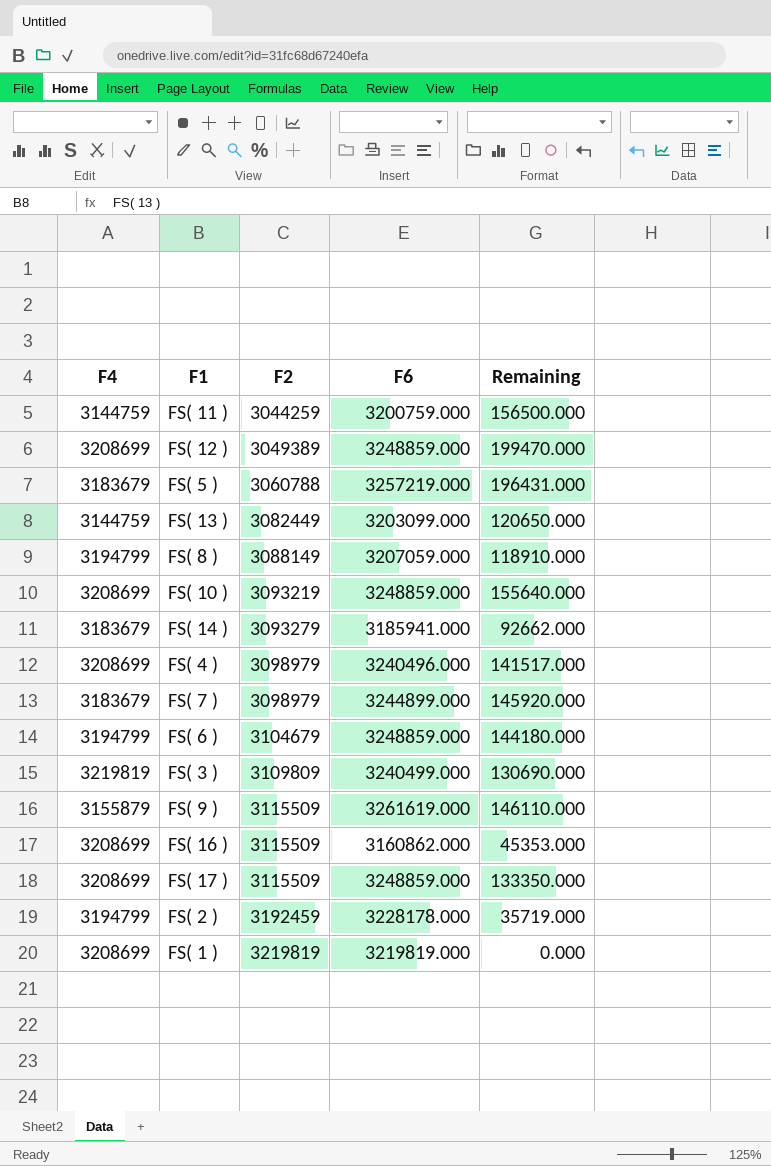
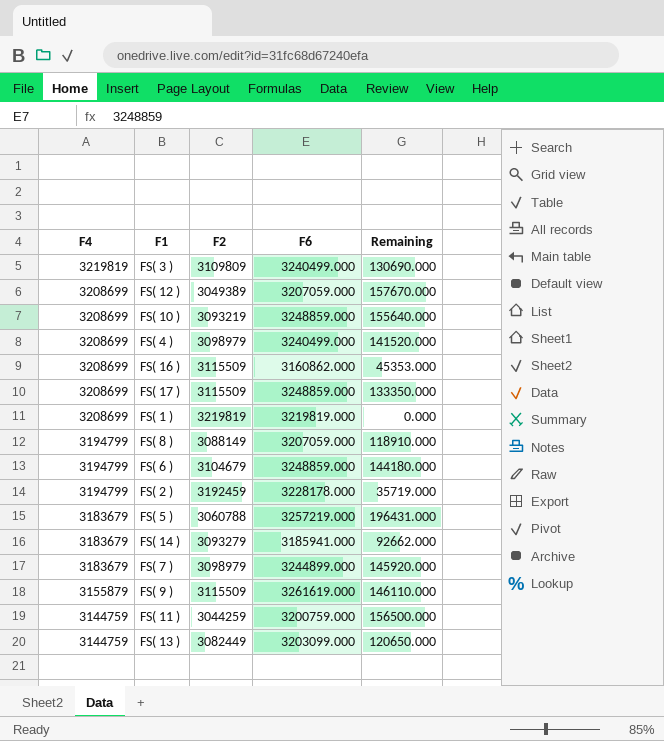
row order: F2 ascending -> F4 descending
FS( 12 ) | F6: 3248859.000 -> 3207059.000
FS( 12 ) | Remaining: 199470.000 -> 157670.000
FS( 4 ) | F6: 3240496.000 -> 3240499.000
FS( 4 ) | Remaining: 141517.000 -> 141520.000

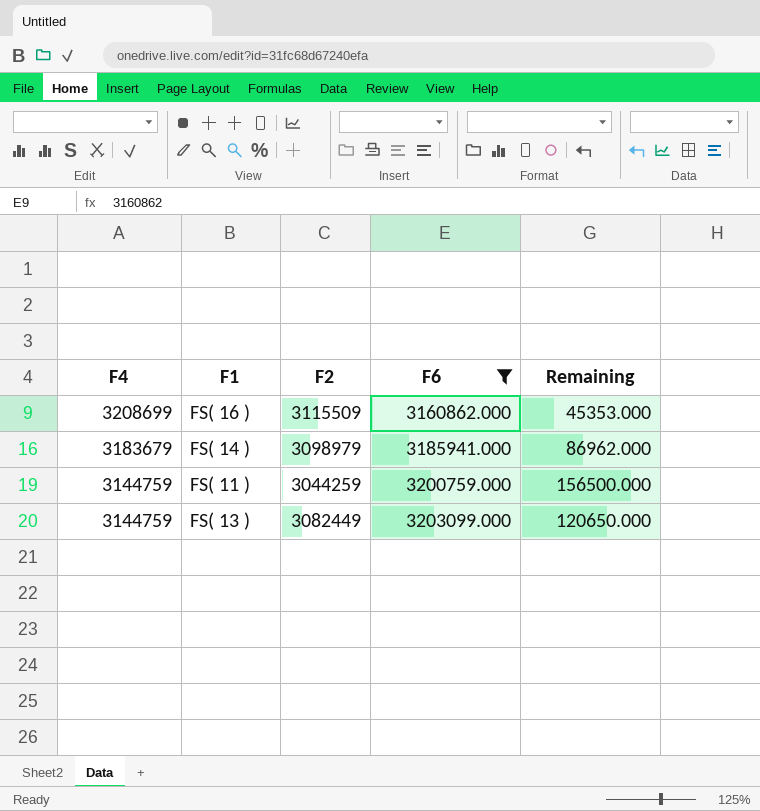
filter: none -> F6 <= 3203099.000
FS( 14 ) | F2: 3093279 -> 3098979
FS( 14 ) | Remaining: 92662.000 -> 86962.000

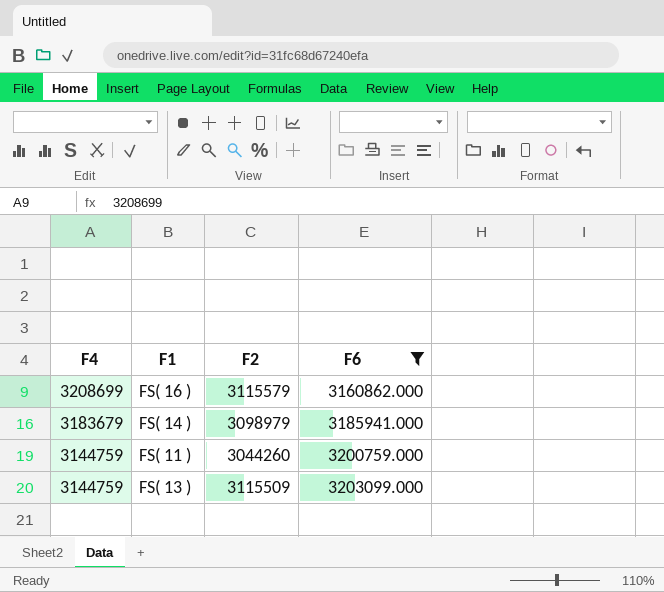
column Remaining | formula: [F6] - [F2] -> none
FS( 16 ) | F2: 3115509 -> 3115579
FS( 11 ) | F2: 3044259 -> 3044260
FS( 13 ) | F2: 3082449 -> 3115509

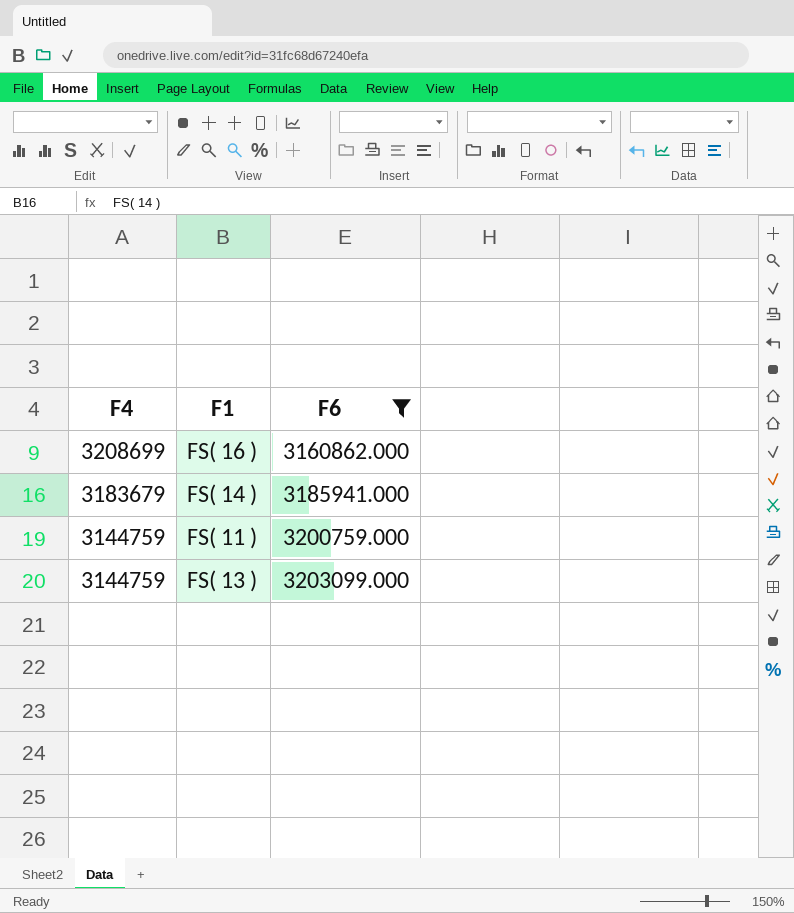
column F2 | position: 3 -> none

